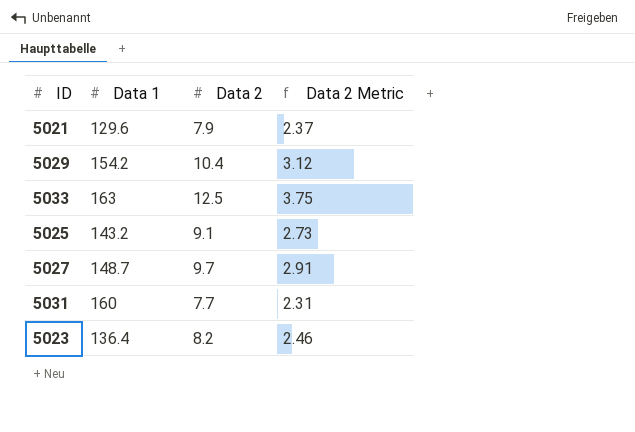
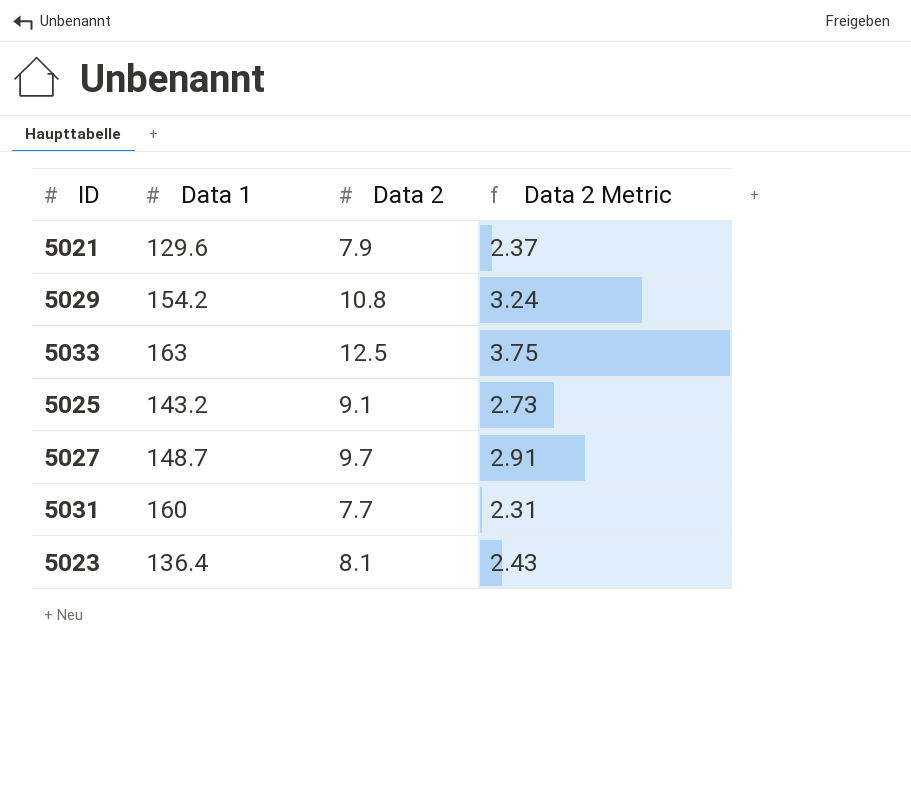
5029 | Data 2: 10.4 -> 10.8
5029 | Data 2 Metric: 3.12 -> 3.24
5023 | Data 2: 8.2 -> 8.1
5023 | Data 2 Metric: 2.46 -> 2.43

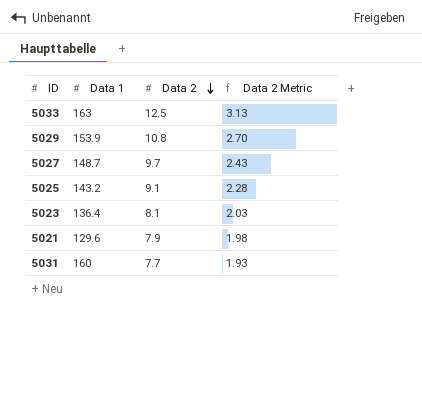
row order: none -> Data 2 descending
column Data 2 Metric | formula: [Data 2] * 0.3 -> [Data 2] * 0.25
5029 | Data 1: 154.2 -> 153.9

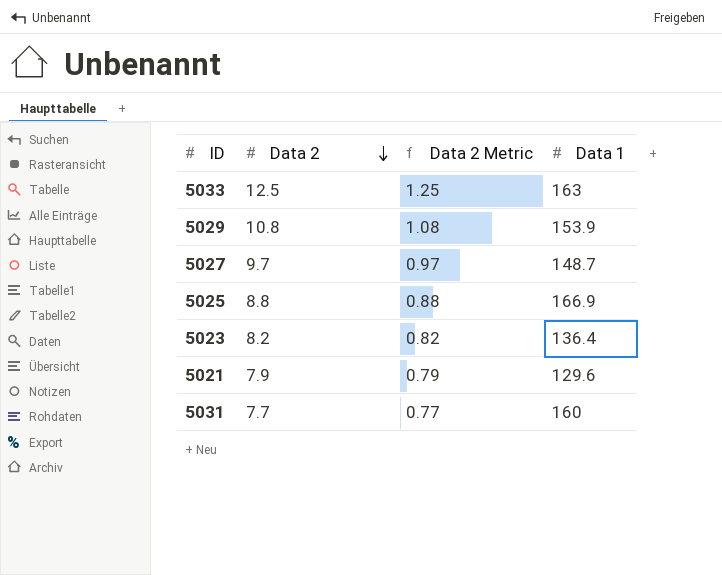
column Data 2 Metric | formula: [Data 2] * 0.25 -> [Data 2] * 0.1
column Data 1 | position: 2 -> 4
5025 | Data 2: 9.1 -> 8.8
5025 | Data 1: 143.2 -> 166.9
5023 | Data 2: 8.1 -> 8.2

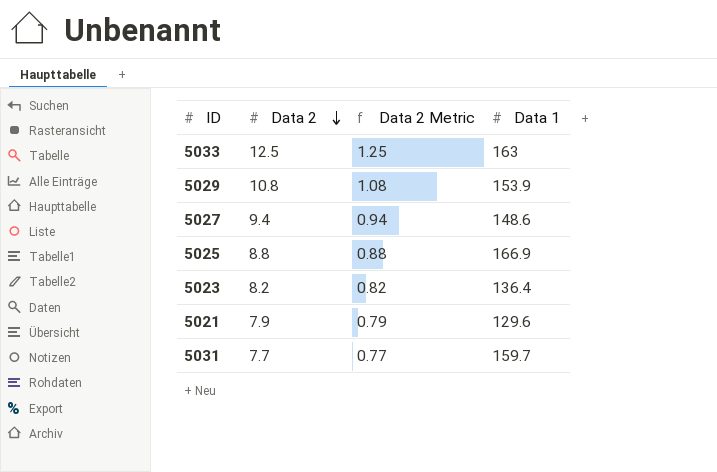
5027 | Data 2: 9.7 -> 9.4
5027 | Data 2 Metric: 0.97 -> 0.94
5027 | Data 1: 148.7 -> 148.6
5031 | Data 1: 160 -> 159.7

